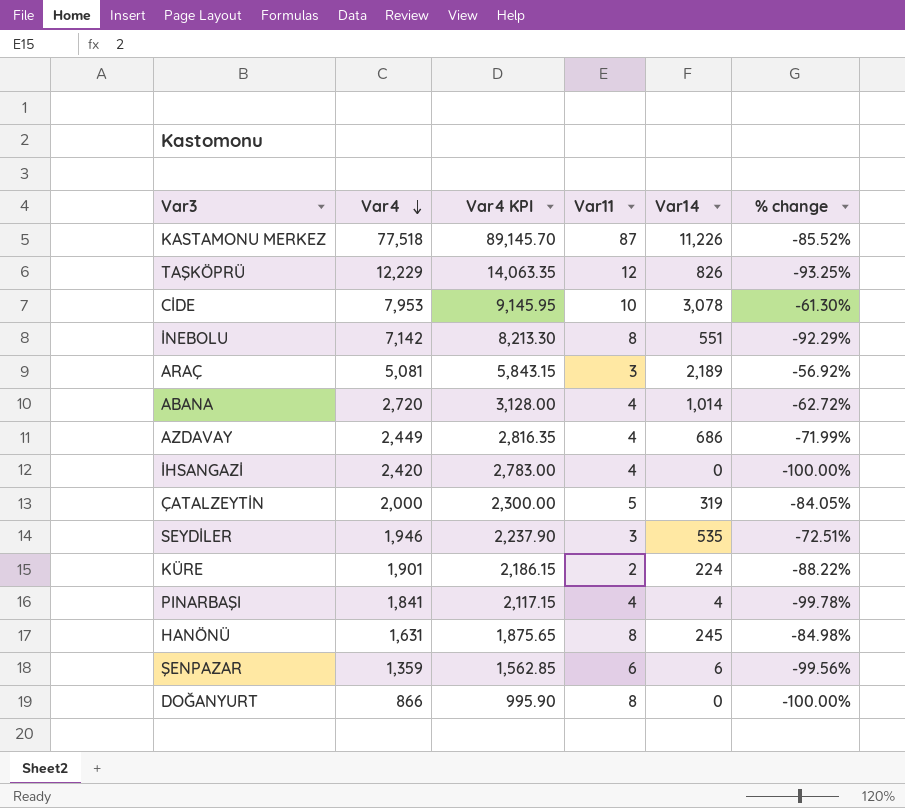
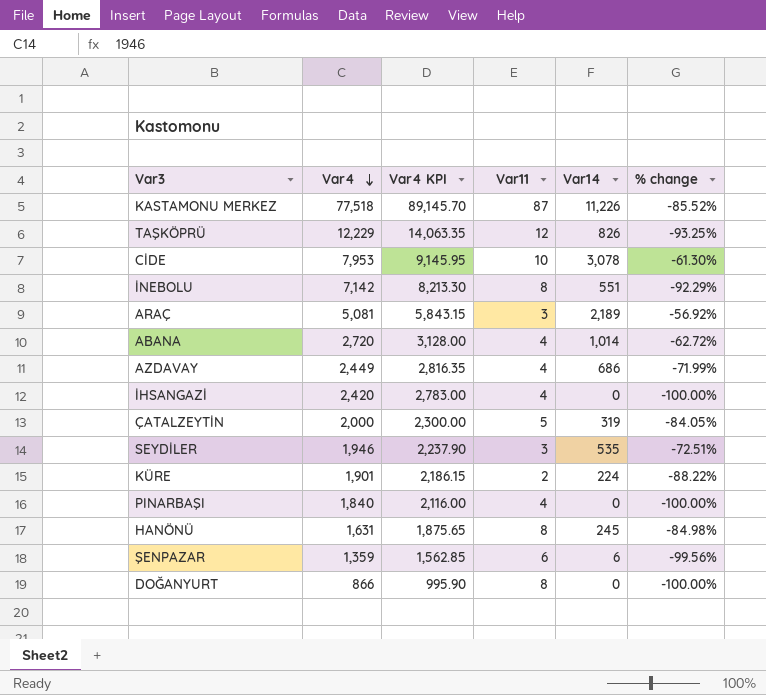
PINARBAŞI | Var4: 1,841 -> 1,840
PINARBAŞI | Var4 KPI: 2,117.15 -> 2,116.00
PINARBAŞI | Var14: 4 -> 0
PINARBAŞI | % change: -99.78% -> -100.00%

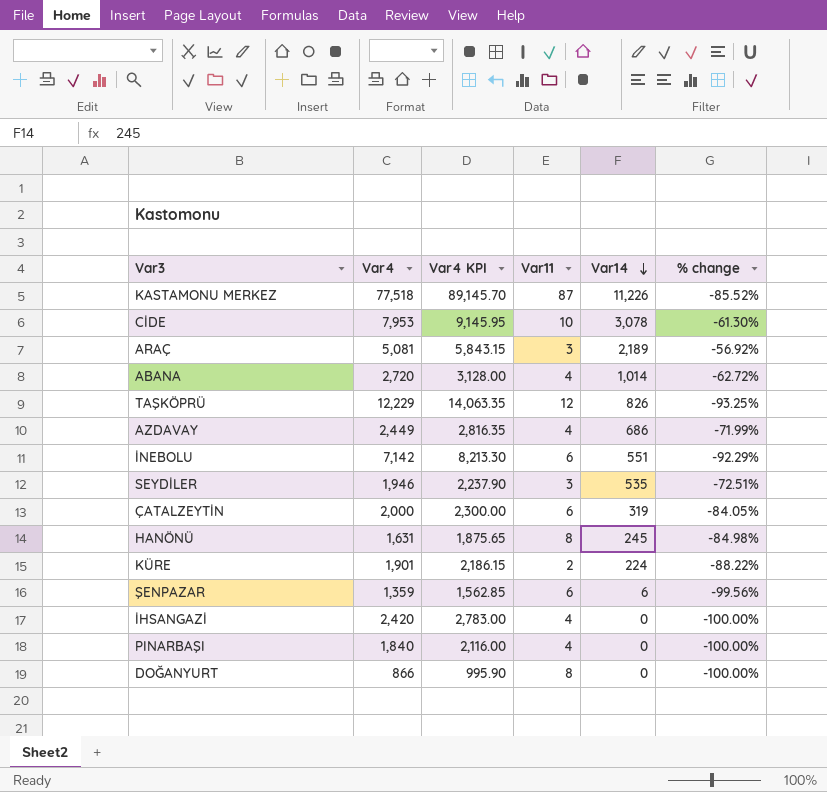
row order: Var4 descending -> Var14 descending
İNEBOLU | Var11: 8 -> 6
ÇATALZEYTİN | Var11: 5 -> 6

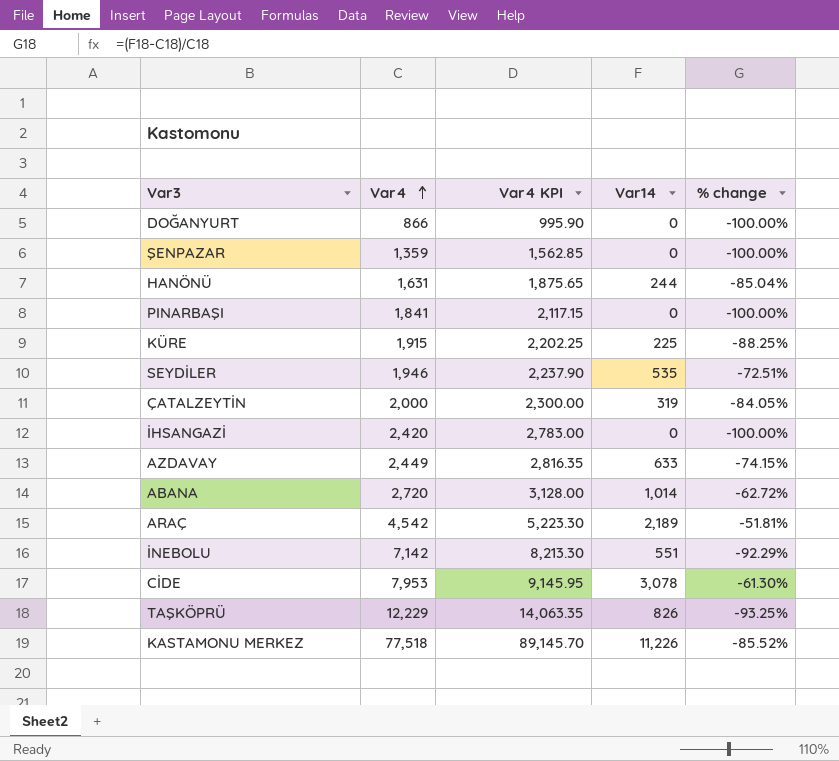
row order: Var14 descending -> Var4 ascending
column Var11 | position: 4 -> none
ŞENPAZAR | Var14: 6 -> 0
ŞENPAZAR | % change: -99.56% -> -100.00%
HANÖNÜ | Var14: 245 -> 244
HANÖNÜ | % change: -84.98% -> -85.04%
PINARBAŞI | Var4: 1,840 -> 1,841
PINARBAŞI | Var4 KPI: 2,116.00 -> 2,117.15
KÜRE | Var4: 1,901 -> 1,915
KÜRE | Var4 KPI: 2,186.15 -> 2,202.25
KÜRE | Var14: 224 -> 225
KÜRE | % change: -88.22% -> -88.25%
AZDAVAY | Var14: 686 -> 633
AZDAVAY | % change: -71.99% -> -74.15%
ARAÇ | Var4: 5,081 -> 4,542
ARAÇ | Var4 KPI: 5,843.15 -> 5,223.30
ARAÇ | % change: -56.92% -> -51.81%

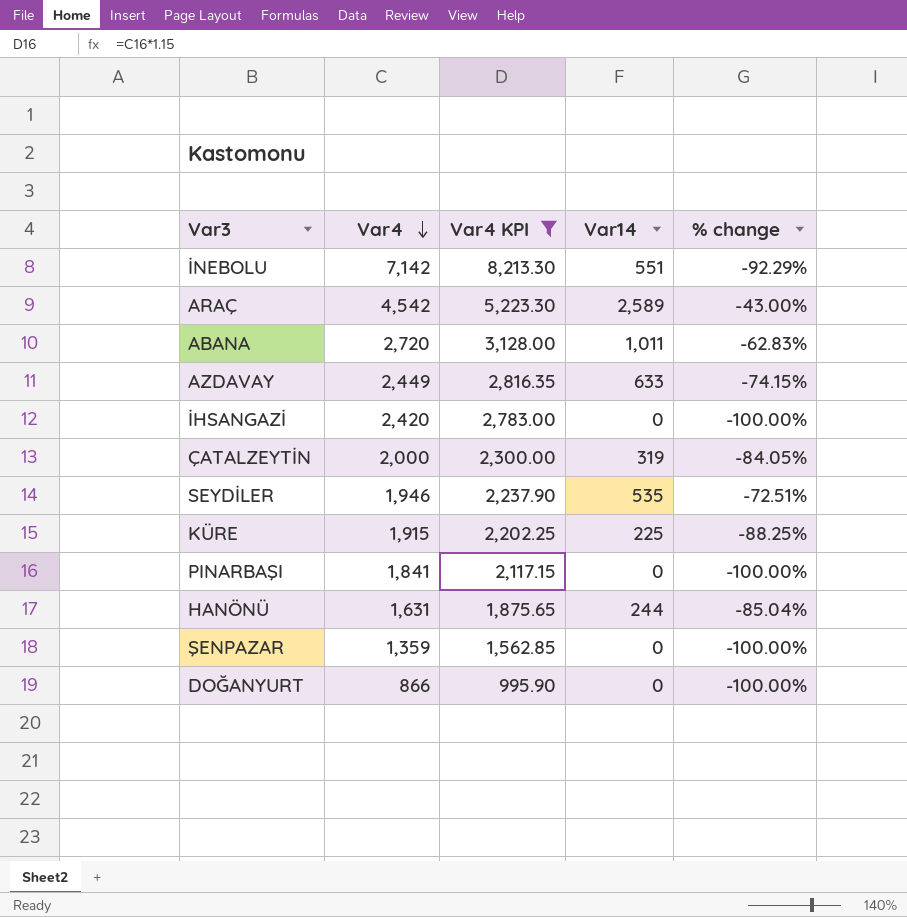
filter: none -> Var4 KPI <= 8,213.30
row order: Var4 ascending -> Var4 descending
ARAÇ | Var14: 2,189 -> 2,589
ARAÇ | % change: -51.81% -> -43.00%
ABANA | Var14: 1,014 -> 1,011
ABANA | % change: -62.72% -> -62.83%

